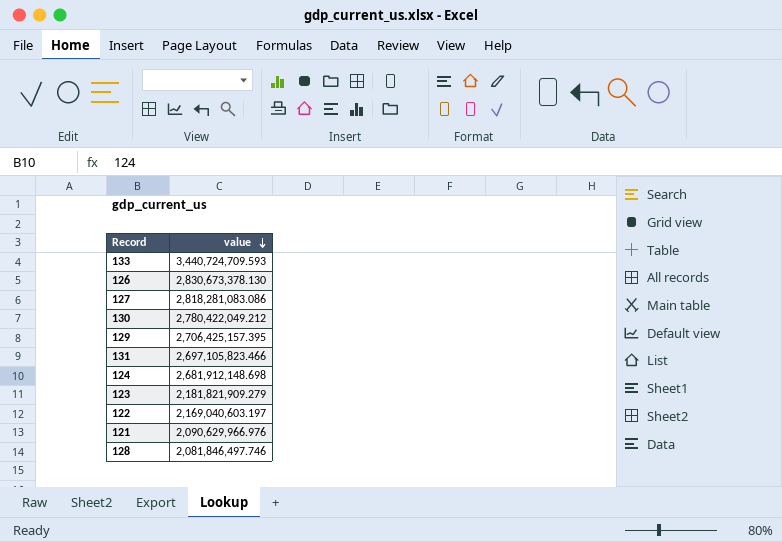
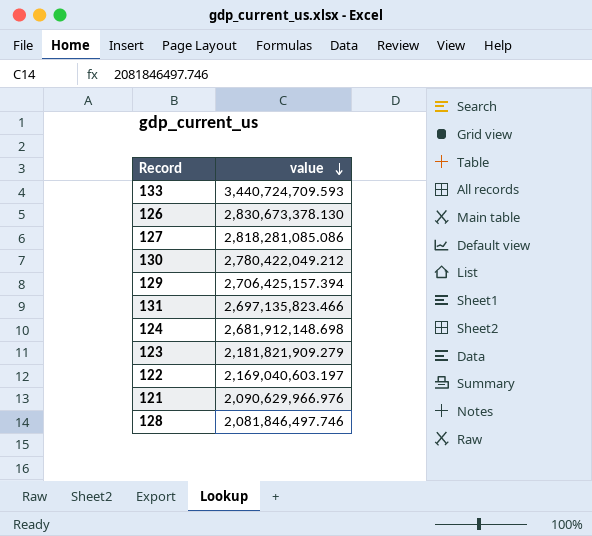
127 | value: 2,818,281,083.086 -> 2,818,281,085.086
129 | value: 2,706,425,157.395 -> 2,706,425,157.394
131 | value: 2,697,105,823.466 -> 2,697,135,823.466

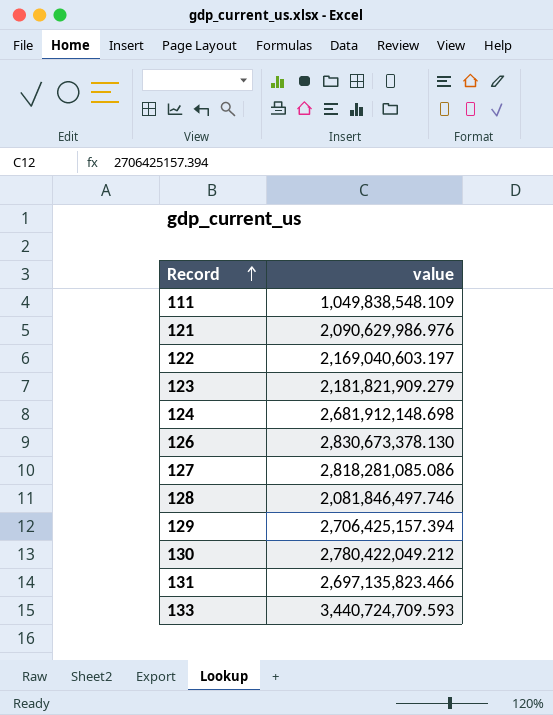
row order: value descending -> Record ascending
row 111: none -> 1,049,838,548.109
121 | value: 2,090,629,966.976 -> 2,090,629,986.976

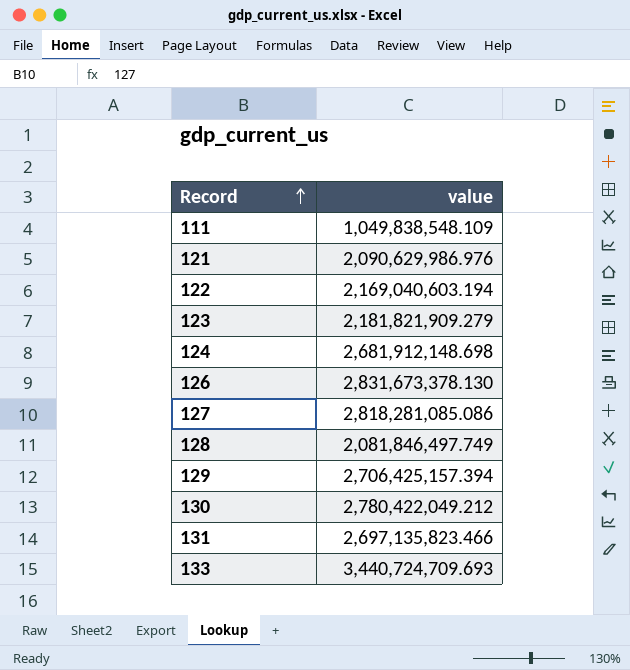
122 | value: 2,169,040,603.197 -> 2,169,040,603.194
126 | value: 2,830,673,378.130 -> 2,831,673,378.130
128 | value: 2,081,846,497.746 -> 2,081,846,497.749
133 | value: 3,440,724,709.593 -> 3,440,724,709.693

